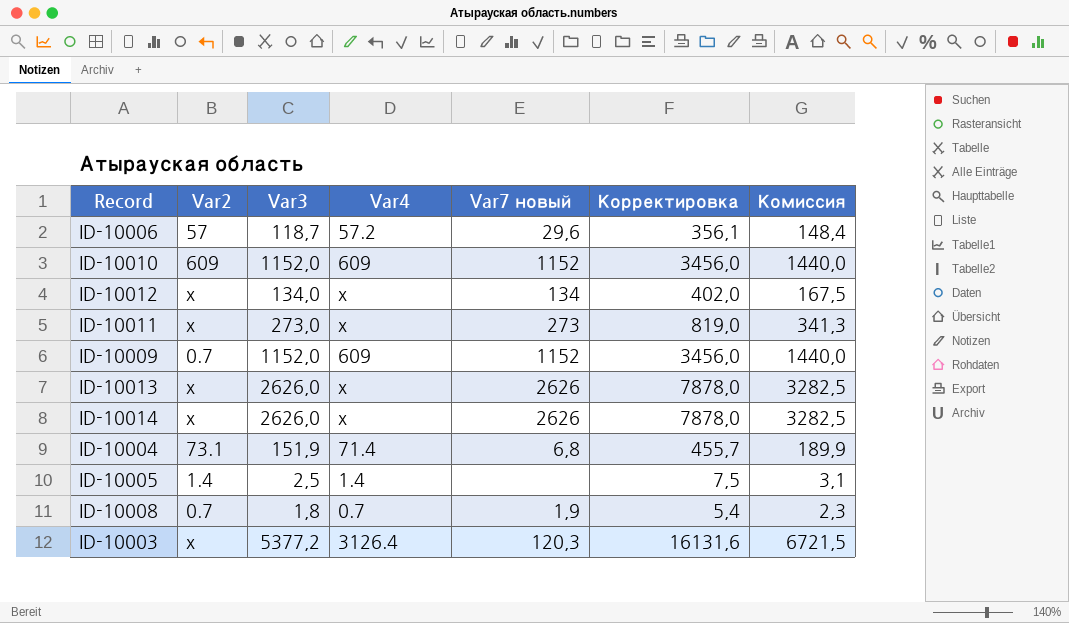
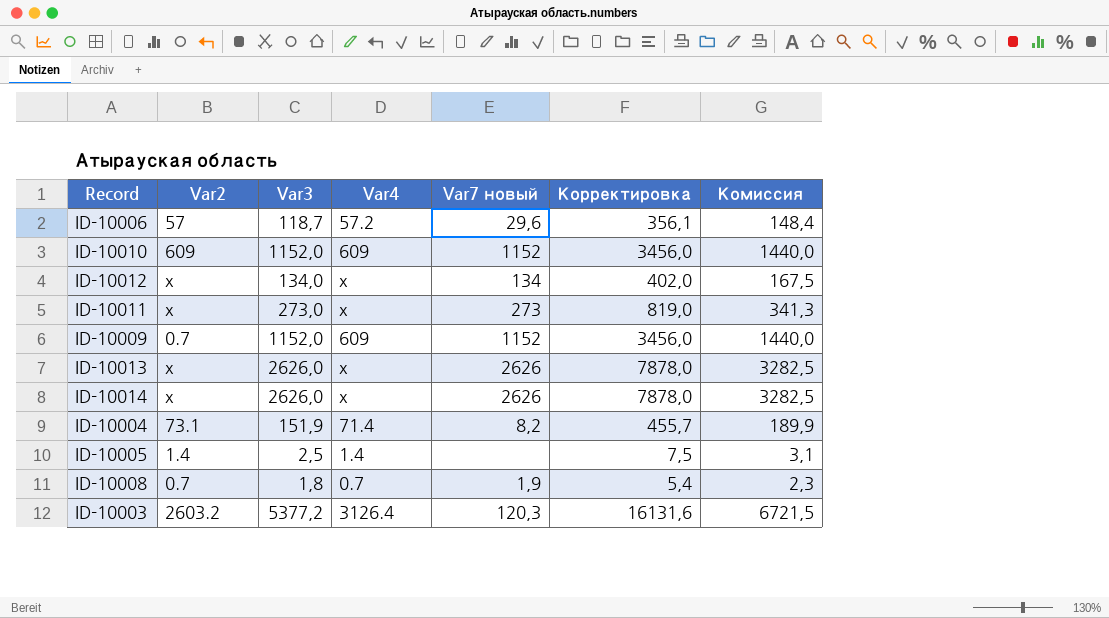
ID-10004 | Var7 новый: 6,8 -> 8,2
ID-10003 | Var2: x -> 2603.2

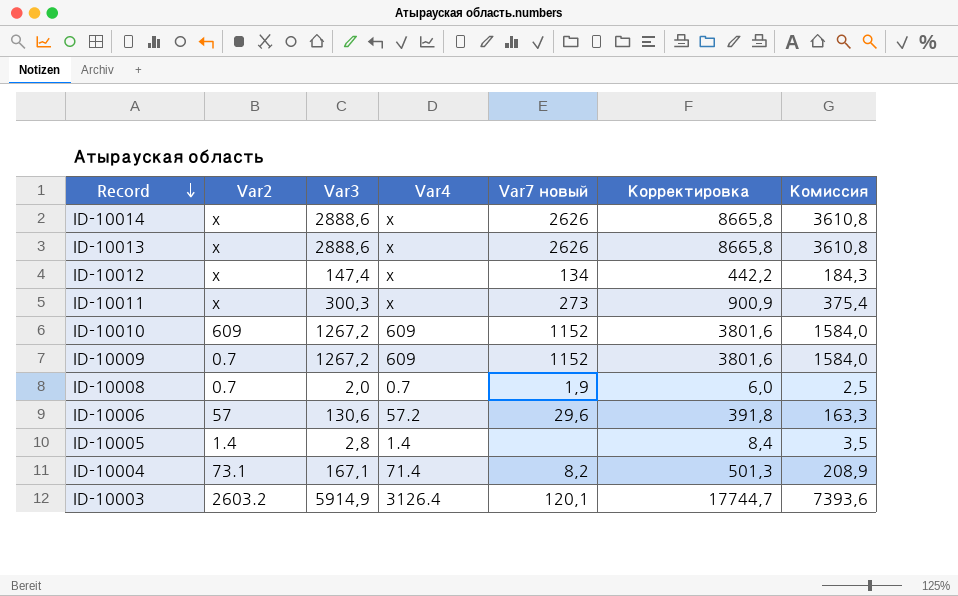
row order: none -> Record descending
ID-10014 | Var3: 2626,0 -> 2888,6
ID-10014 | Корректировка: 7878,0 -> 8665,8
ID-10014 | Комиссия: 3282,5 -> 3610,8
ID-10013 | Var3: 2626,0 -> 2888,6
ID-10013 | Корректировка: 7878,0 -> 8665,8
ID-10013 | Комиссия: 3282,5 -> 3610,8
ID-10012 | Var3: 134,0 -> 147,4
ID-10012 | Корректировка: 402,0 -> 442,2
ID-10012 | Комиссия: 167,5 -> 184,3
ID-10011 | Var3: 273,0 -> 300,3
ID-10011 | Корректировка: 819,0 -> 900,9
ID-10011 | Комиссия: 341,3 -> 375,4
ID-10010 | Var3: 1152,0 -> 1267,2
ID-10010 | Корректировка: 3456,0 -> 3801,6
ID-10010 | Комиссия: 1440,0 -> 1584,0
ID-10009 | Var3: 1152,0 -> 1267,2
ID-10009 | Корректировка: 3456,0 -> 3801,6
ID-10009 | Комиссия: 1440,0 -> 1584,0
ID-10008 | Var3: 1,8 -> 2,0
ID-10008 | Корректировка: 5,4 -> 6,0
ID-10008 | Комиссия: 2,3 -> 2,5
ID-10006 | Var3: 118,7 -> 130,6
ID-10006 | Корректировка: 356,1 -> 391,8
ID-10006 | Комиссия: 148,4 -> 163,3
ID-10005 | Var3: 2,5 -> 2,8
ID-10005 | Корректировка: 7,5 -> 8,4
ID-10005 | Комиссия: 3,1 -> 3,5
ID-10004 | Var3: 151,9 -> 167,1
ID-10004 | Корректировка: 455,7 -> 501,3
ID-10004 | Комиссия: 189,9 -> 208,9
ID-10003 | Var3: 5377,2 -> 5914,9
ID-10003 | Var7 новый: 120,3 -> 120,1
ID-10003 | Корректировка: 16131,6 -> 17744,7
ID-10003 | Комиссия: 6721,5 -> 7393,6

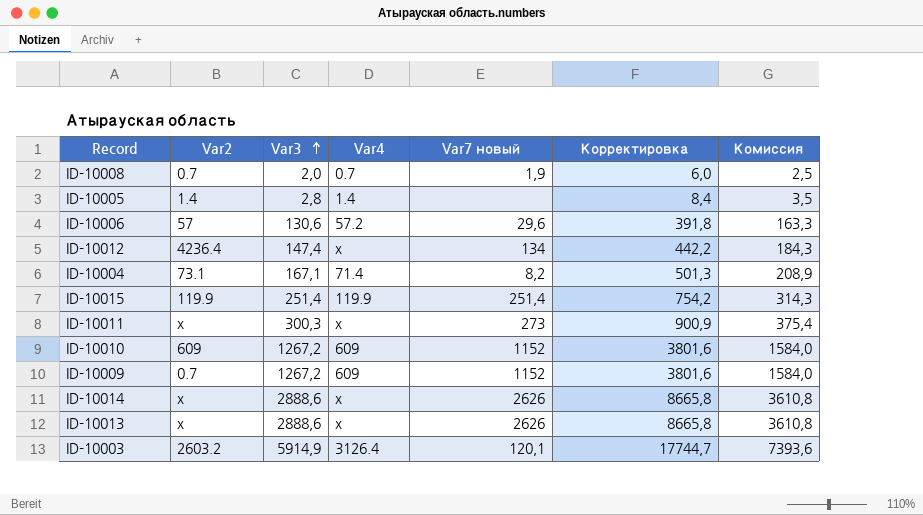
row order: Record descending -> Var3 ascending
ID-10012 | Var2: x -> 4236.4
row ID-10015: none -> 119.9 | 251,4 | 119.9 | 251,4 | 754,2 | 314,3

